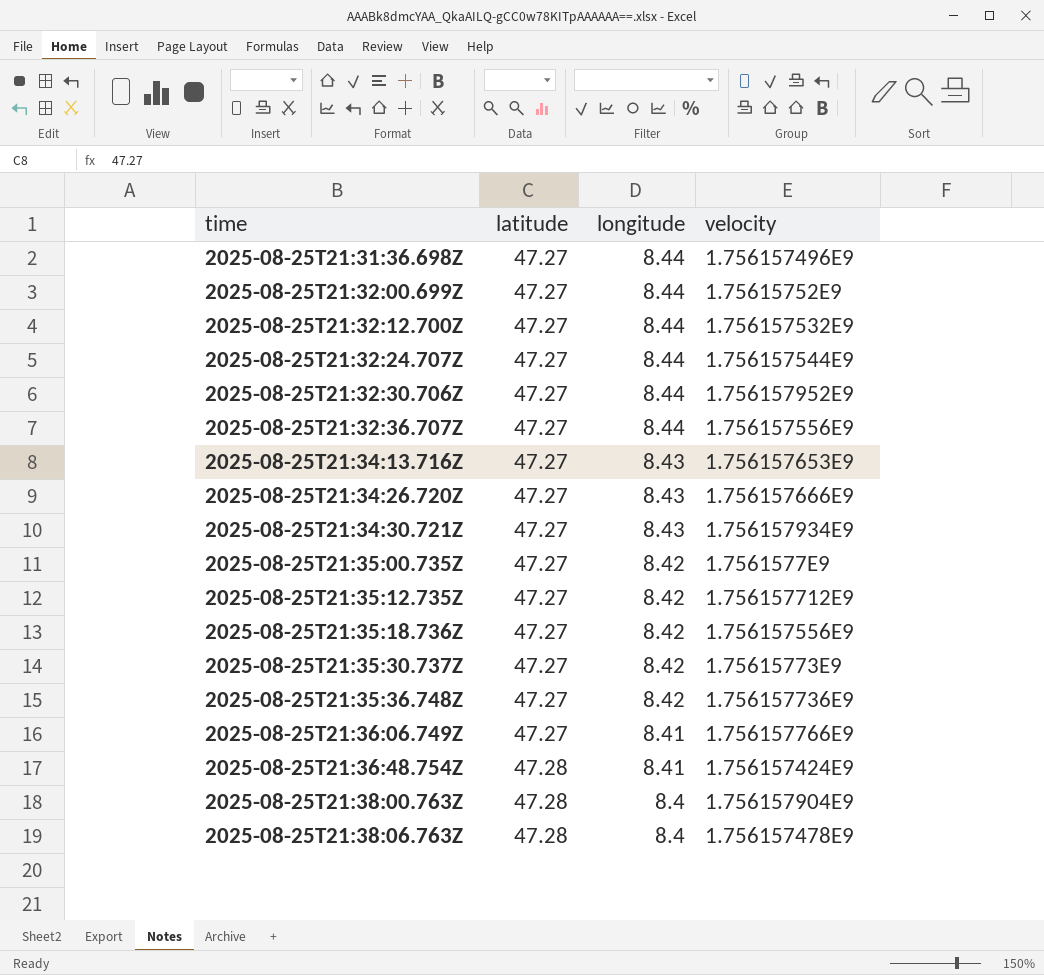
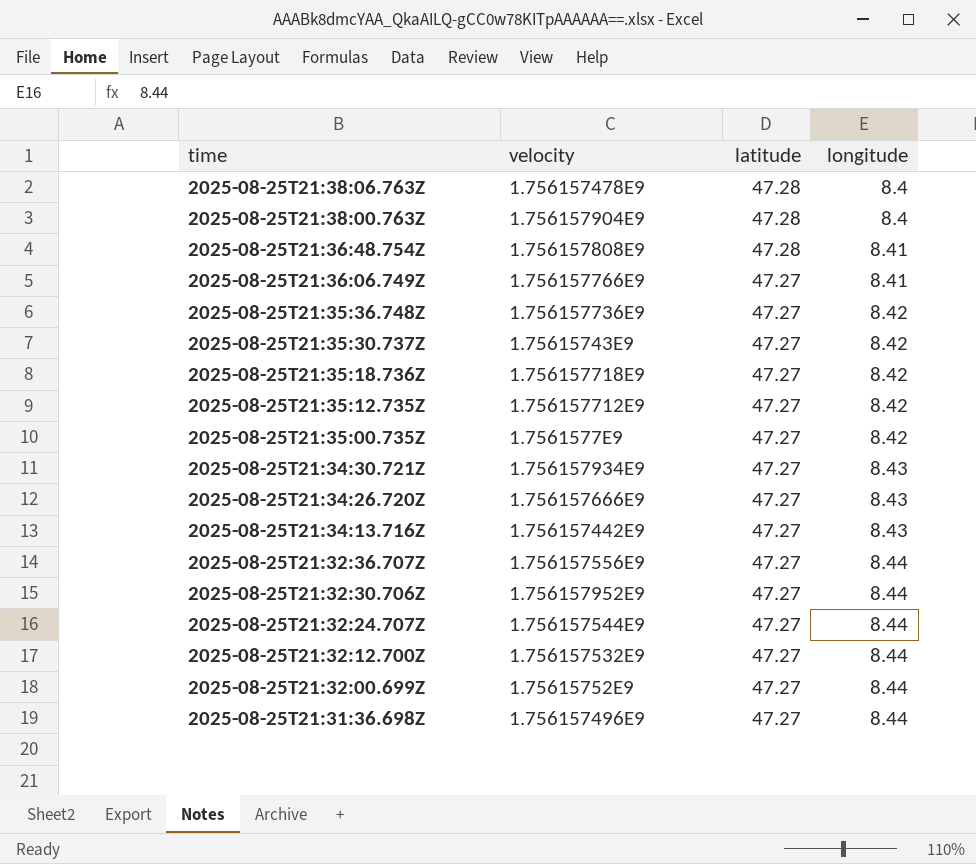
row order: time ascending -> time descending
column velocity | position: 4 -> 2
2025-08-25T21:36:48.754Z | velocity: 1.756157424E9 -> 1.756157808E9
2025-08-25T21:35:30.737Z | velocity: 1.75615773E9 -> 1.75615743E9
2025-08-25T21:35:18.736Z | velocity: 1.756157556E9 -> 1.756157718E9
2025-08-25T21:34:13.716Z | velocity: 1.756157653E9 -> 1.756157442E9

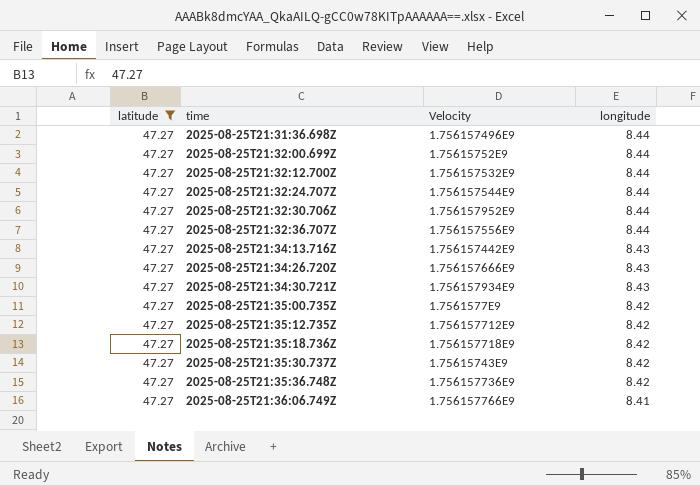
filter: none -> latitude = 47.27
row order: time descending -> time ascending
column latitude | position: 3 -> 1
column name: velocity -> Velocity

